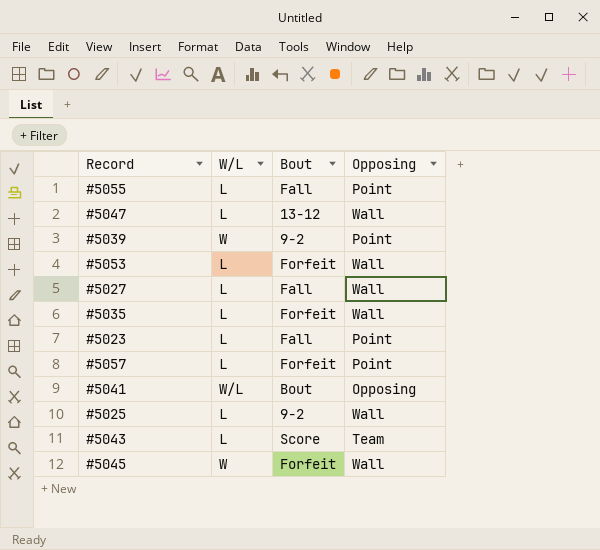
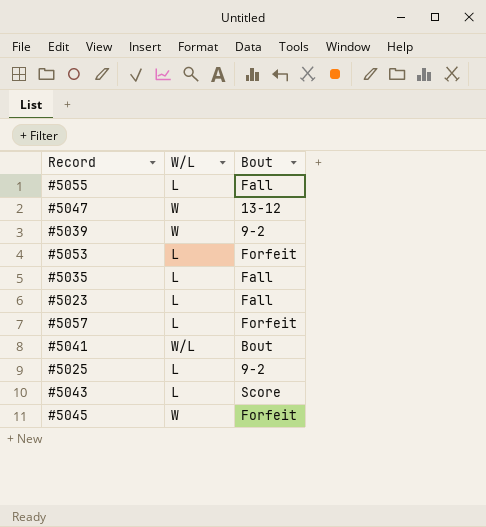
column Opposing | position: 4 -> none
row #5027: L | Fall | Wall -> none
#5047 | W/L: L -> W
#5035 | Bout: Forfeit -> Fall

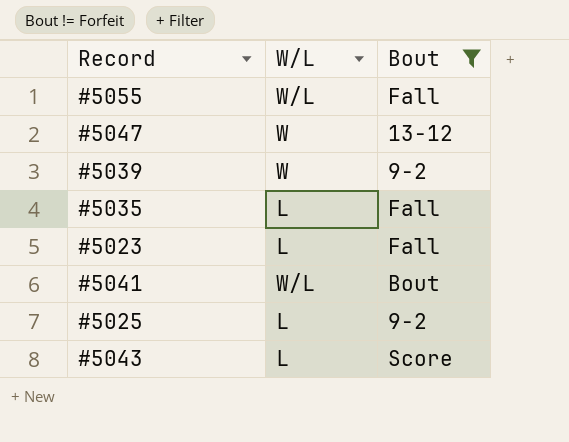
filter: none -> Bout != Forfeit
#5055 | W/L: L -> W/L

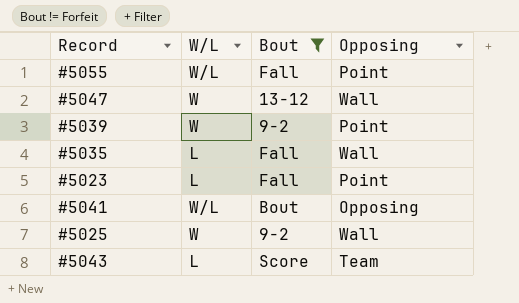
column Opposing | position: none -> 4
#5025 | W/L: L -> W

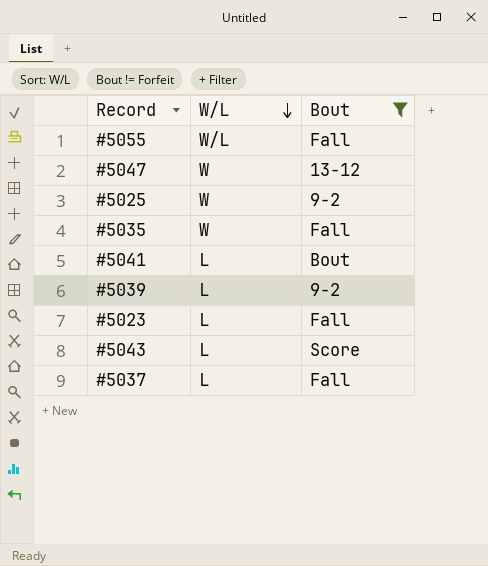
row order: none -> W/L descending
column Opposing | position: 4 -> none
#5035 | W/L: L -> W
#5041 | W/L: W/L -> L
#5039 | W/L: W -> L
row #5037: none -> L | Fall

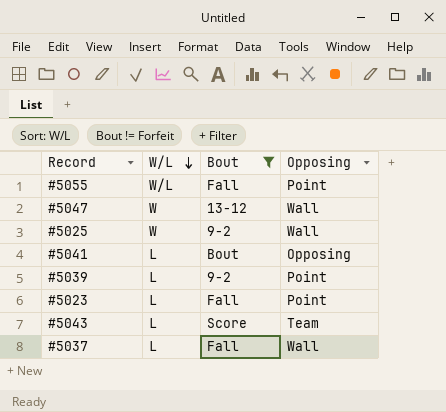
column Opposing | position: none -> 4
row #5035: W | Fall -> none

